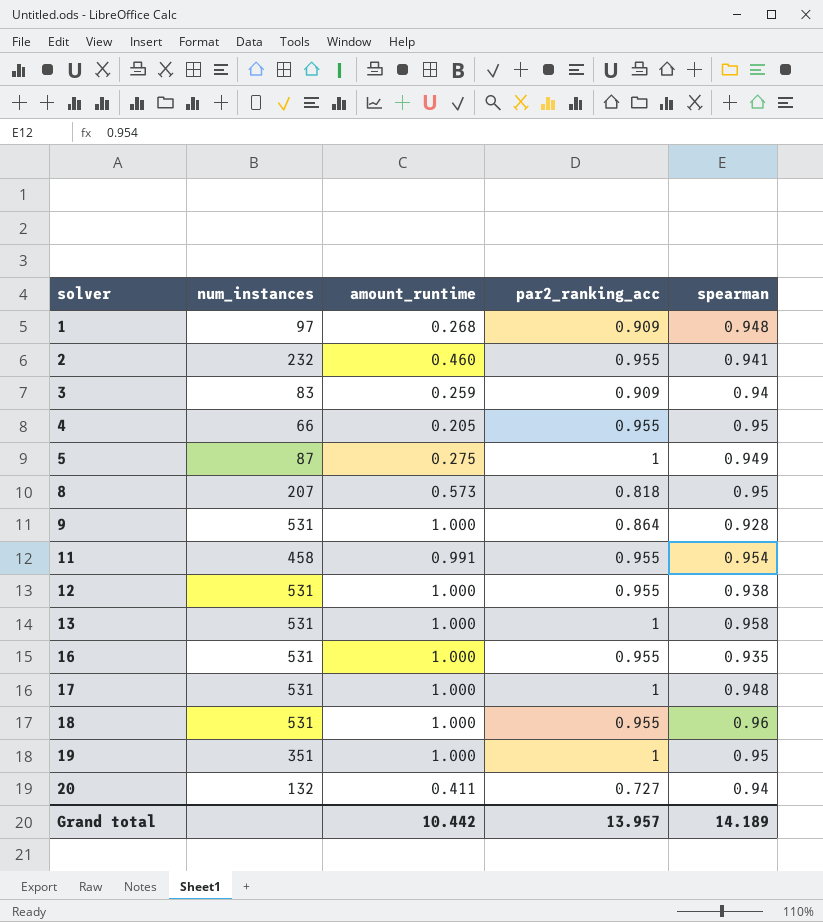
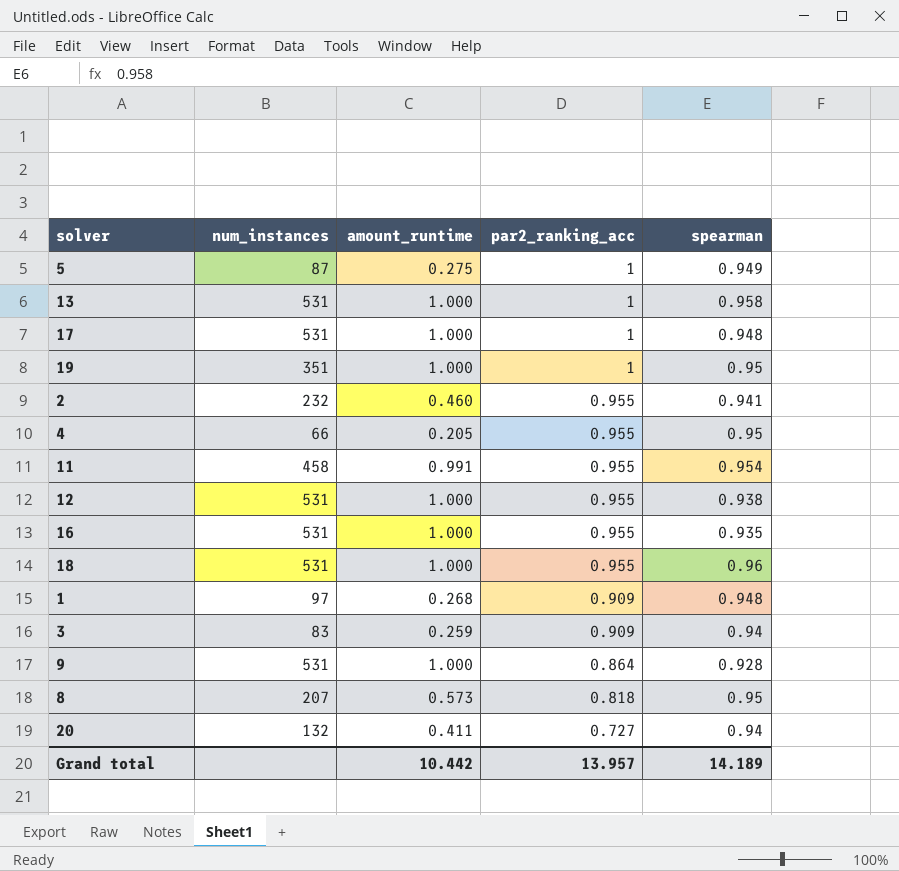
row order: solver ascending -> par2_ranking_acc descending

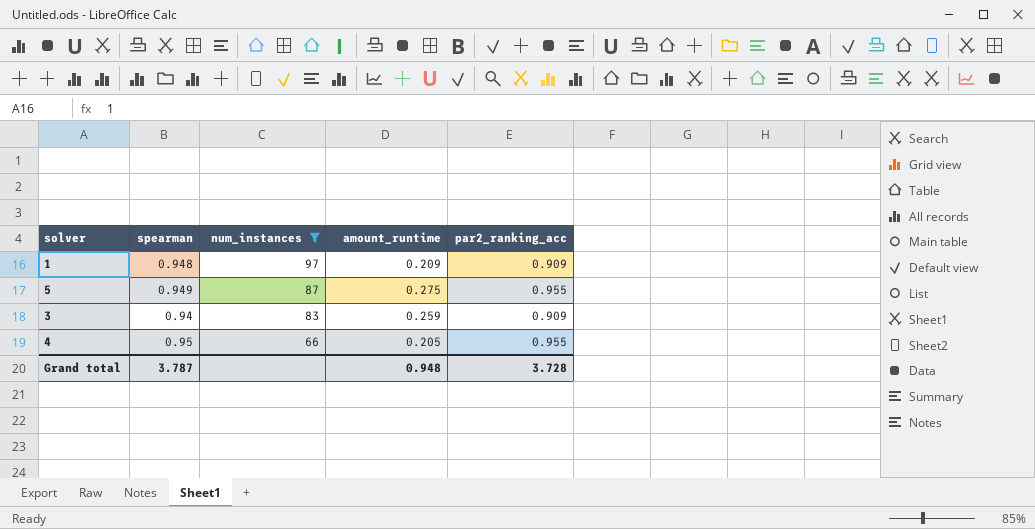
filter: none -> num_instances <= 97
row order: par2_ranking_acc descending -> num_instances descending
column spearman | position: 5 -> 2
1 | amount_runtime: 0.268 -> 0.209
5 | par2_ranking_acc: 1 -> 0.955
Grand total | spearman: 14.189 -> 3.787
Grand total | amount_runtime: 10.442 -> 0.948
Grand total | par2_ranking_acc: 13.957 -> 3.728

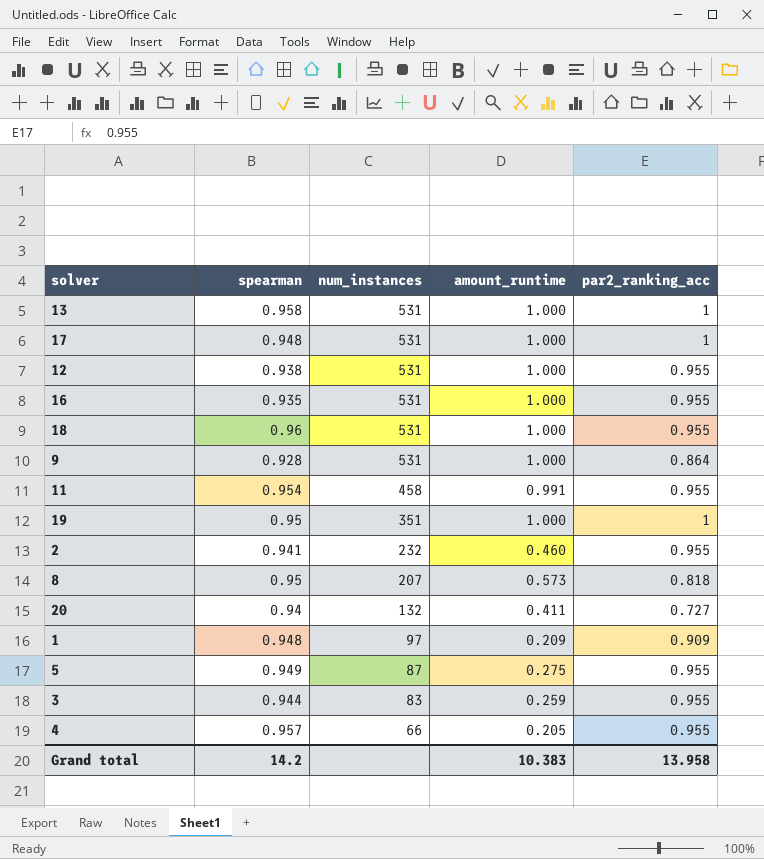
filter: num_instances <= 97 -> none
3 | spearman: 0.94 -> 0.944
3 | par2_ranking_acc: 0.909 -> 0.955
4 | spearman: 0.95 -> 0.957
Grand total | spearman: 3.787 -> 14.2
Grand total | amount_runtime: 0.948 -> 10.383
Grand total | par2_ranking_acc: 3.728 -> 13.958

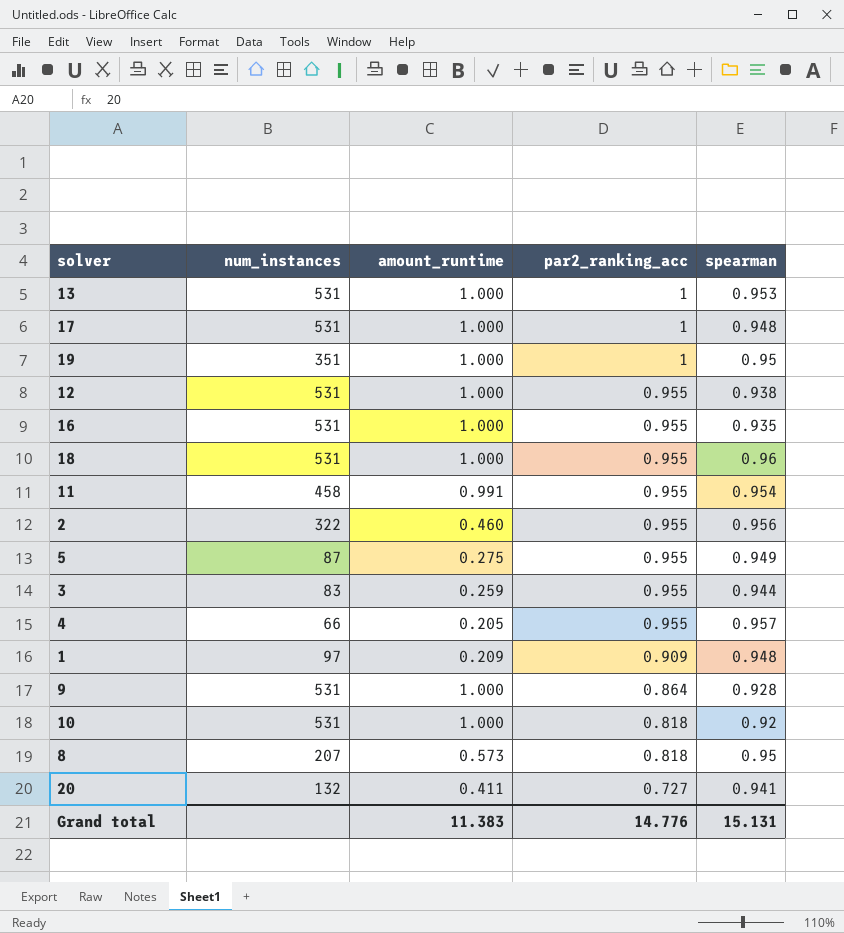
row order: num_instances descending -> par2_ranking_acc descending
column spearman | position: 2 -> 5
13 | spearman: 0.958 -> 0.953
2 | num_instances: 232 -> 322
2 | spearman: 0.941 -> 0.956
row 10: none -> 531 | 1.000 | 0.818 | 0.92
20 | spearman: 0.94 -> 0.941
Grand total | amount_runtime: 10.383 -> 11.383
Grand total | par2_ranking_acc: 13.958 -> 14.776
Grand total | spearman: 14.2 -> 15.131

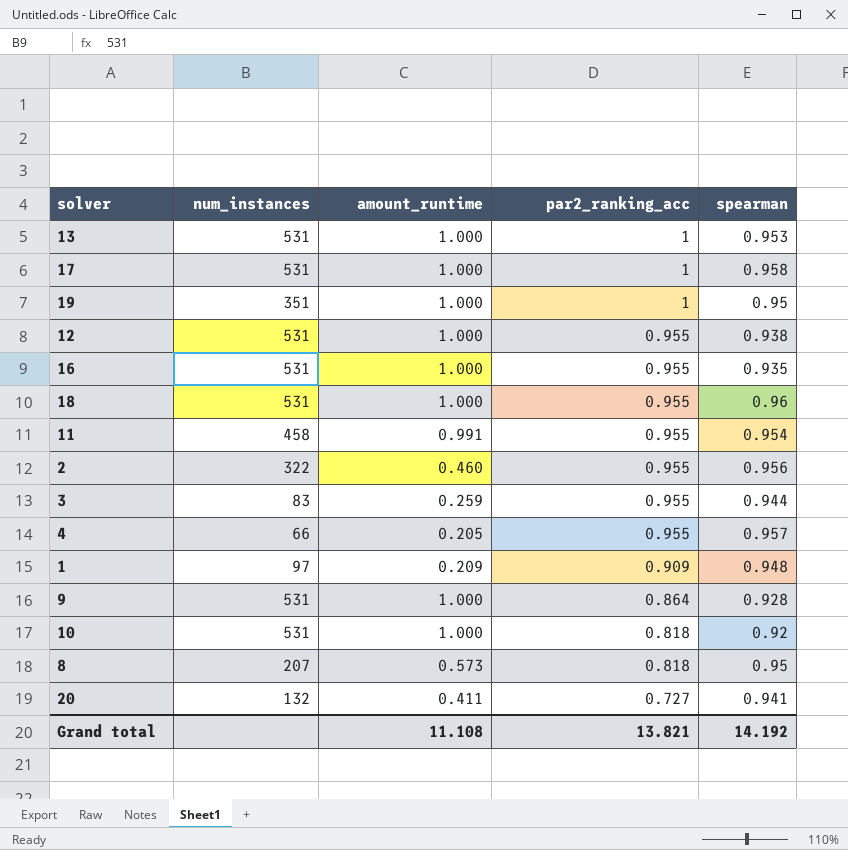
row 5: 87 | 0.275 | 0.955 | 0.949 -> none
17 | spearman: 0.948 -> 0.958
Grand total | amount_runtime: 11.383 -> 11.108
Grand total | par2_ranking_acc: 14.776 -> 13.821
Grand total | spearman: 15.131 -> 14.192

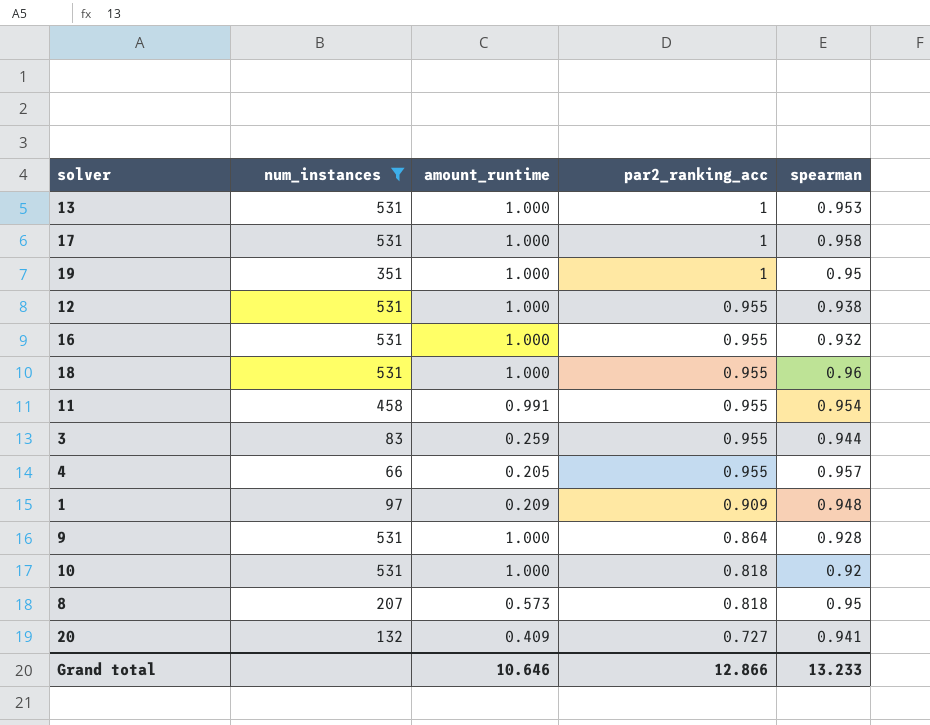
filter: none -> num_instances != 322
16 | spearman: 0.935 -> 0.932
20 | amount_runtime: 0.411 -> 0.409
Grand total | amount_runtime: 11.108 -> 10.646
Grand total | par2_ranking_acc: 13.821 -> 12.866
Grand total | spearman: 14.192 -> 13.233

